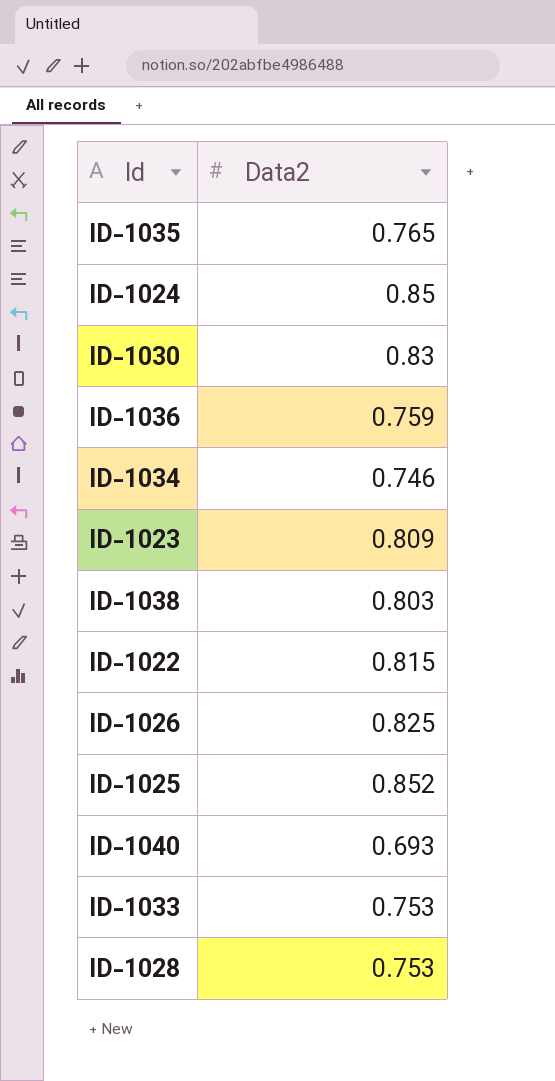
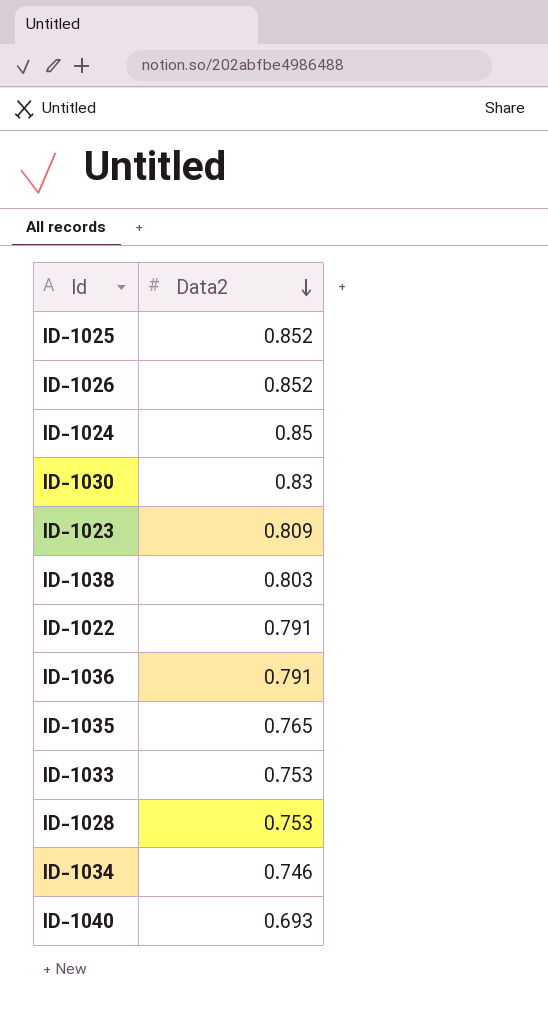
row order: none -> Data2 descending
ID-1026 | Data2: 0.825 -> 0.852
ID-1022 | Data2: 0.815 -> 0.791
ID-1036 | Data2: 0.759 -> 0.791

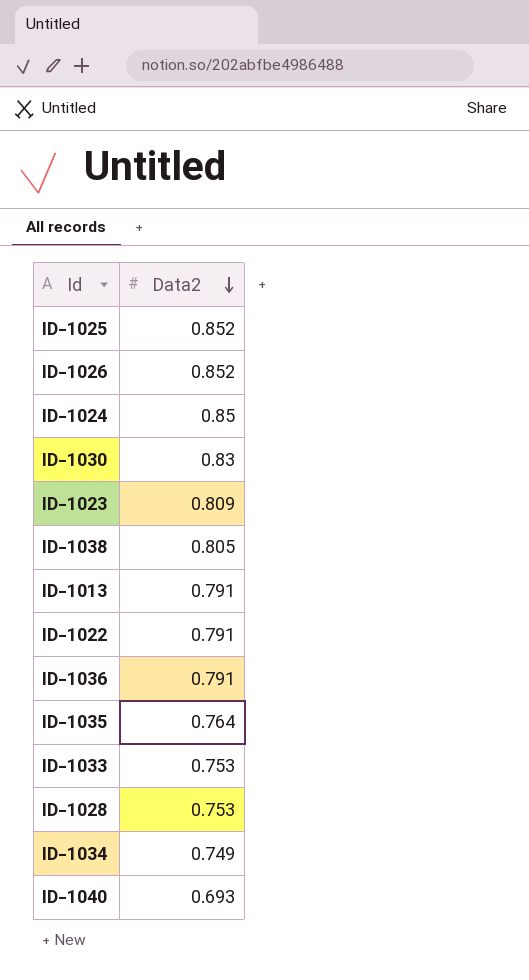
ID-1038 | Data2: 0.803 -> 0.805
row ID-1013: none -> 0.791
ID-1035 | Data2: 0.765 -> 0.764
ID-1034 | Data2: 0.746 -> 0.749

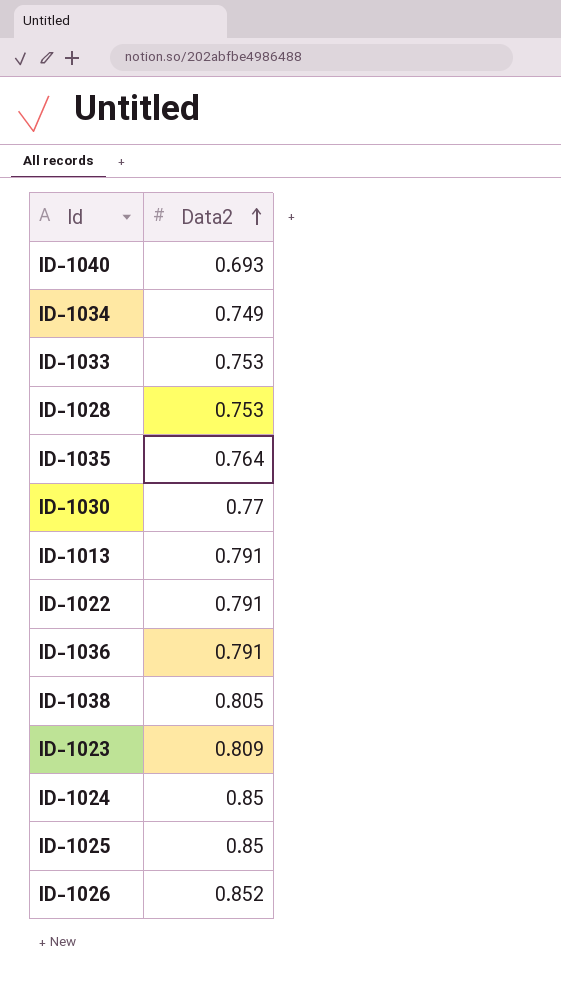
row order: Data2 descending -> Data2 ascending
ID-1030 | Data2: 0.83 -> 0.77
ID-1025 | Data2: 0.852 -> 0.85

